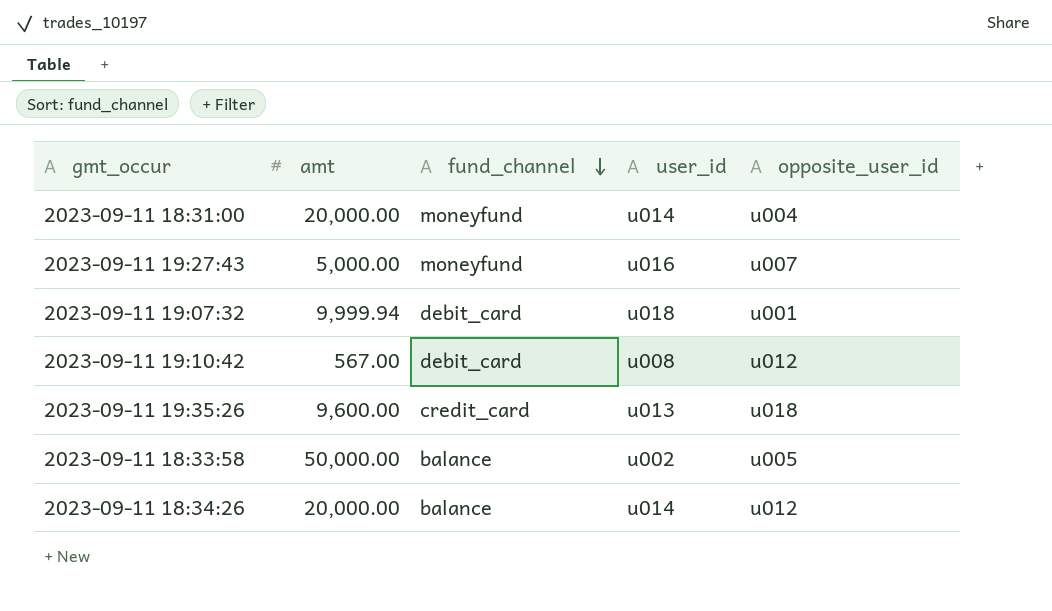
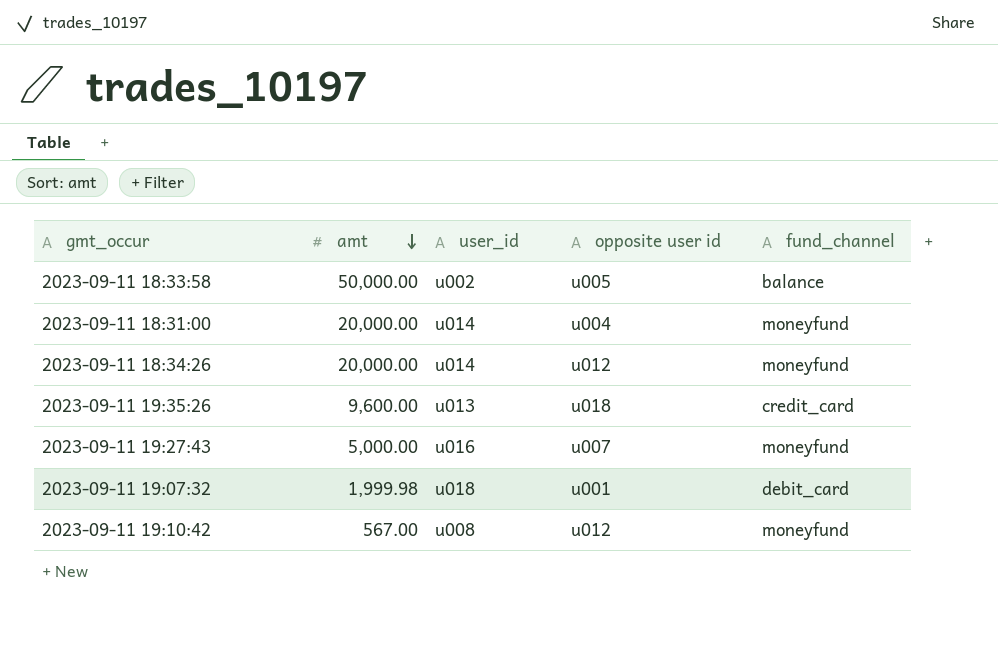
row order: fund_channel descending -> amt descending
column name: opposite_user_id -> opposite user id
column fund_channel | position: 3 -> 5
2023-09-11 18:34:26 | fund_channel: balance -> moneyfund
2023-09-11 19:07:32 | amt: 9,999.94 -> 1,999.98
2023-09-11 19:10:42 | fund_channel: debit_card -> moneyfund

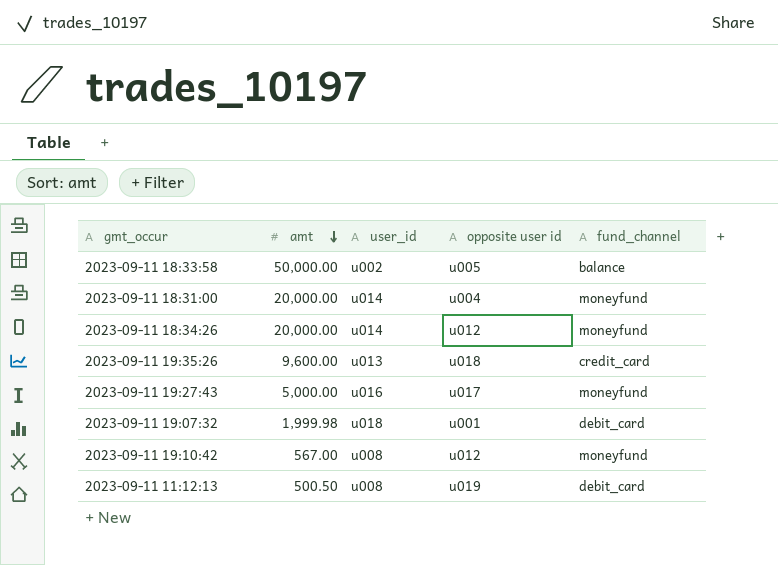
2023-09-11 19:27:43 | opposite user id: u007 -> u017
row 2023-09-11 11:12:13: none -> 500.50 | u008 | u019 | debit_card

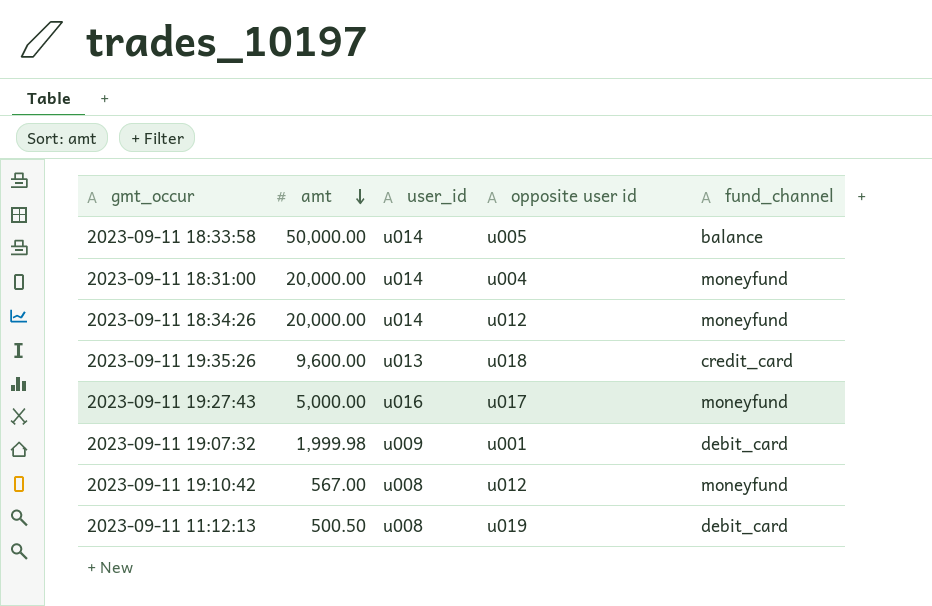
2023-09-11 18:33:58 | user_id: u002 -> u014
2023-09-11 19:07:32 | user_id: u018 -> u009

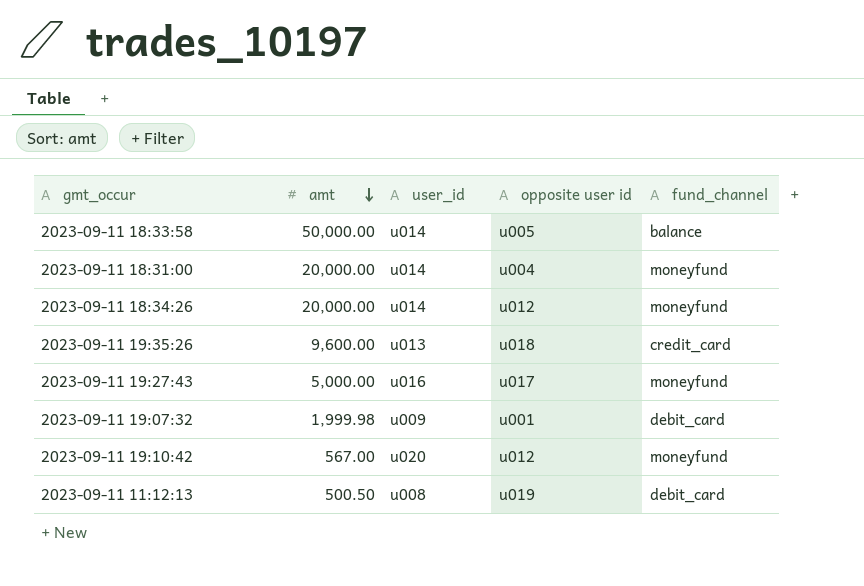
2023-09-11 19:10:42 | user_id: u008 -> u020

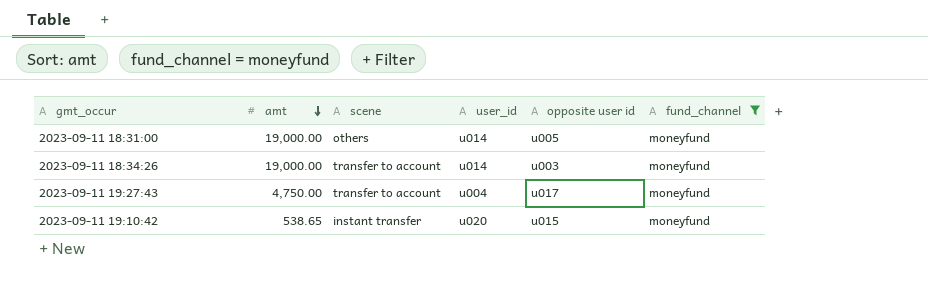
filter: none -> fund_channel = moneyfund
column scene | position: none -> 3
2023-09-11 18:31:00 | amt: 20,000.00 -> 19,000.00
2023-09-11 18:31:00 | opposite user id: u004 -> u005
2023-09-11 18:34:26 | amt: 20,000.00 -> 19,000.00
2023-09-11 18:34:26 | opposite user id: u012 -> u003
2023-09-11 19:27:43 | amt: 5,000.00 -> 4,750.00
2023-09-11 19:27:43 | user_id: u016 -> u004
2023-09-11 19:10:42 | amt: 567.00 -> 538.65
2023-09-11 19:10:42 | opposite user id: u012 -> u015

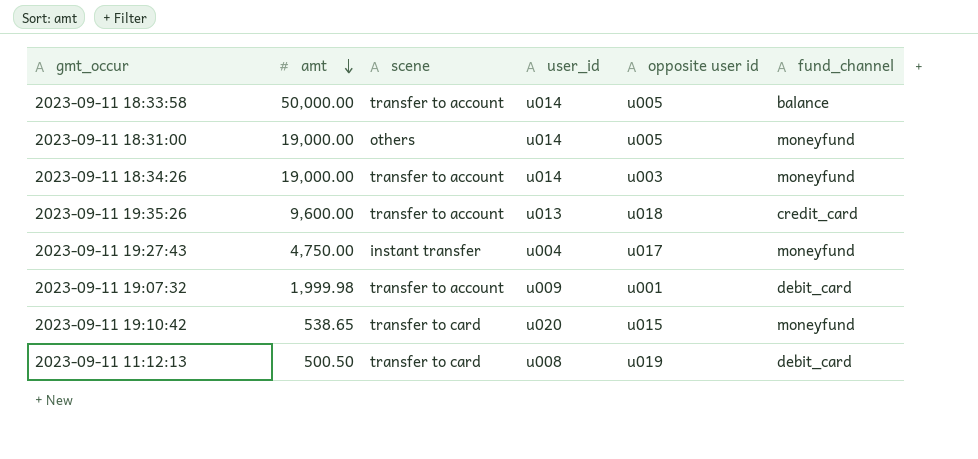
filter: fund_channel = moneyfund -> none
2023-09-11 19:27:43 | scene: transfer to account -> instant transfer
2023-09-11 19:10:42 | scene: instant transfer -> transfer to card

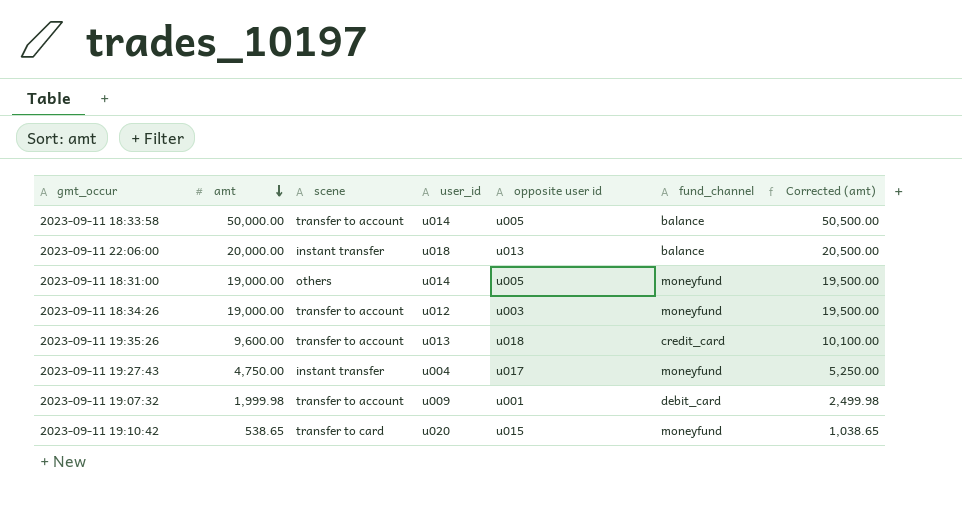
column Corrected (amt) | formula: none -> [amt] + 500
row 2023-09-11 11:12:13: 500.50 | transfer to card | u008 | u019 | debit_card -> none
row 2023-09-11 22:06:00: none -> 20,000.00 | instant transfer | u018 | u013 | balance | 20,500.00
2023-09-11 18:34:26 | user_id: u014 -> u012

